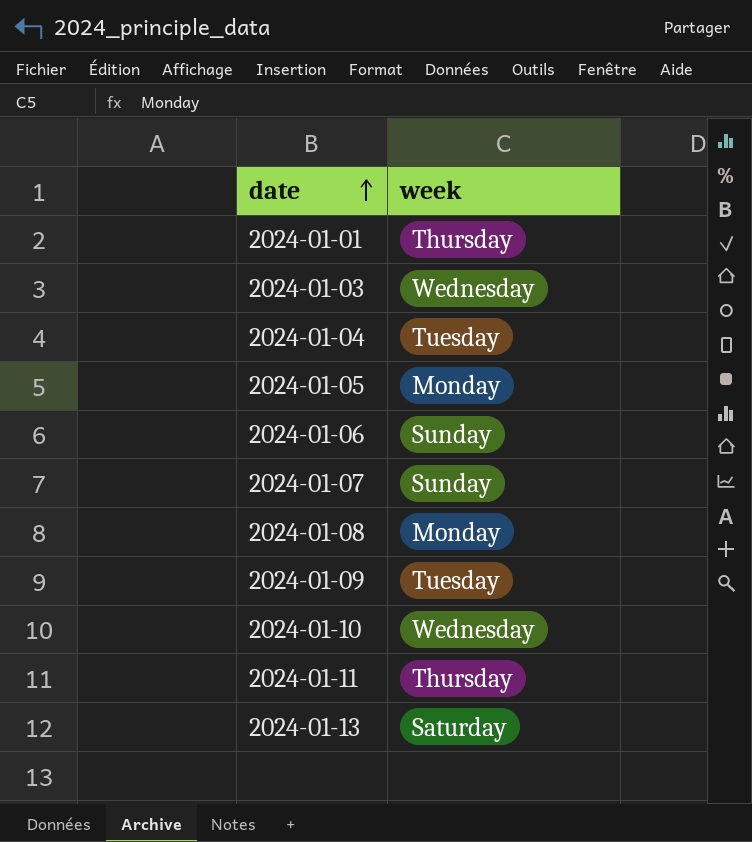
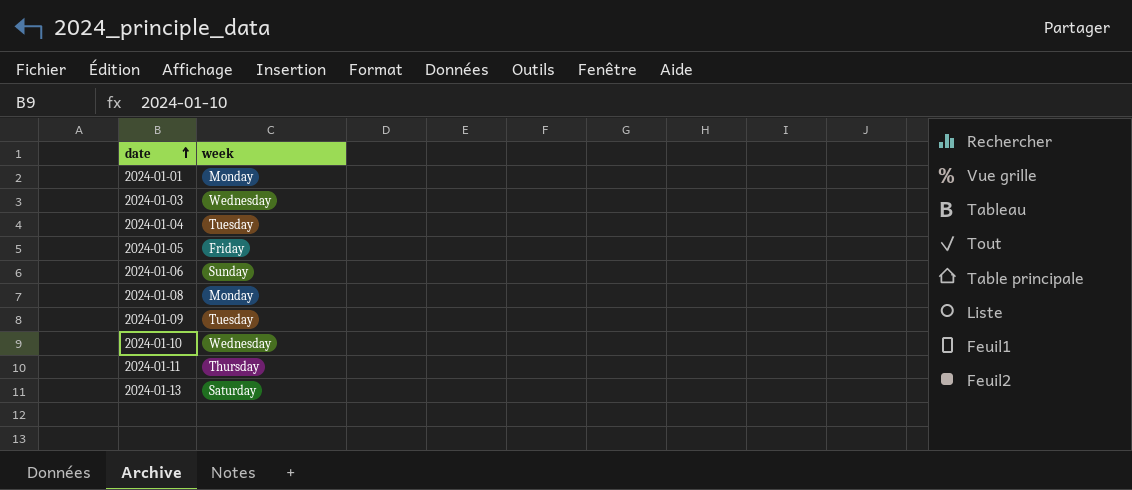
row 2024-01-07: Sunday -> none
2024-01-01 | week: Thursday -> Monday
2024-01-05 | week: Monday -> Friday

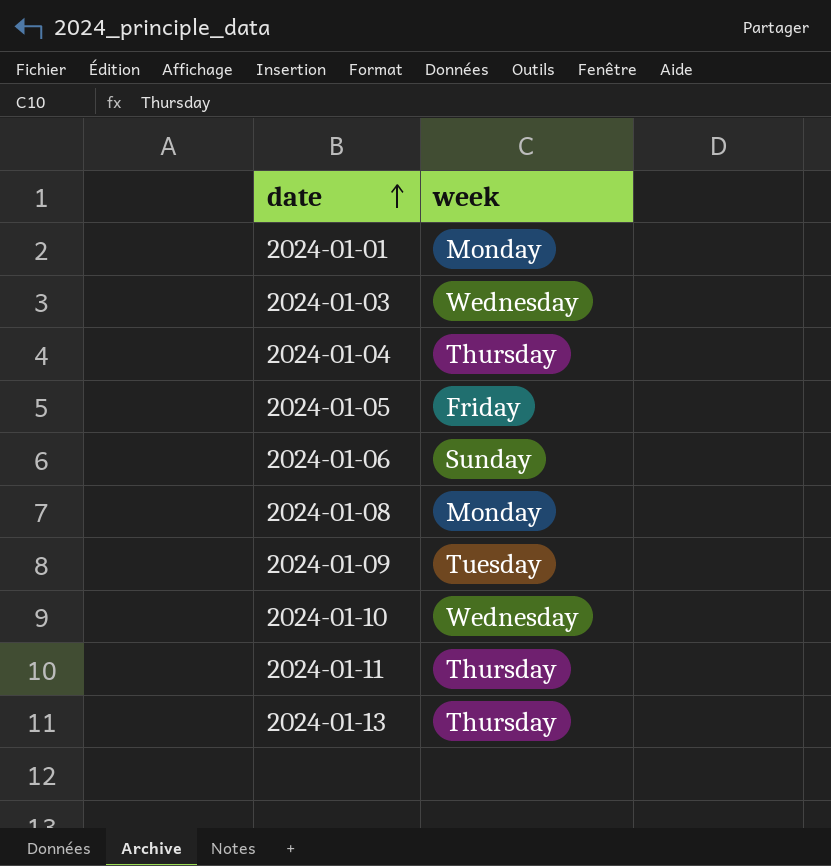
2024-01-04 | week: Tuesday -> Thursday
2024-01-13 | week: Saturday -> Thursday

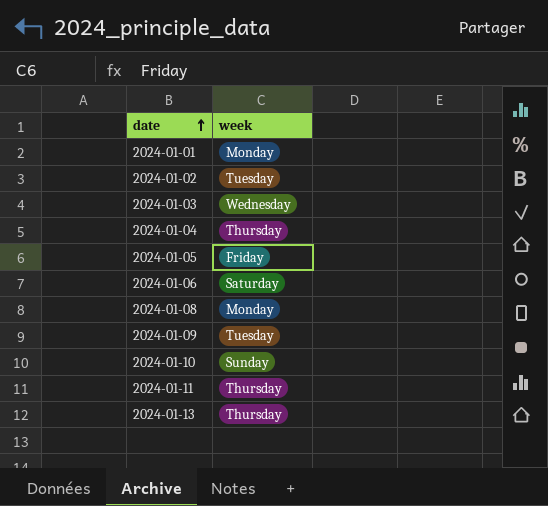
row 2024-01-02: none -> Tuesday
2024-01-06 | week: Sunday -> Saturday
2024-01-10 | week: Wednesday -> Sunday

